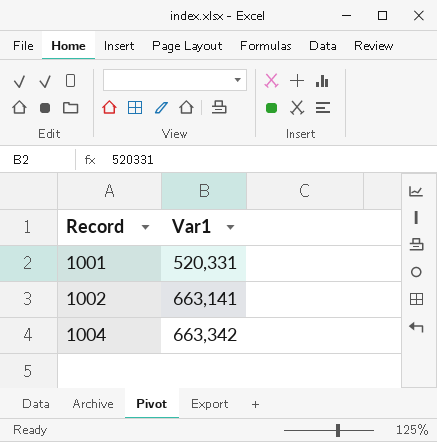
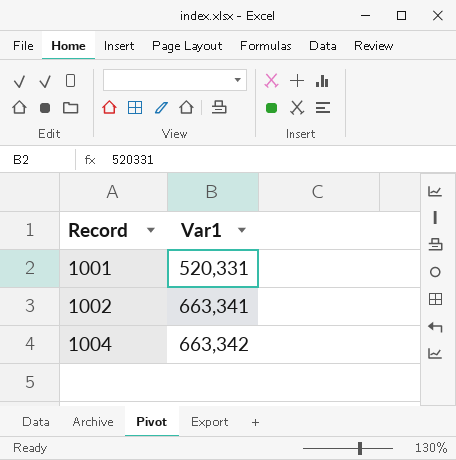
1002 | Var1: 663,141 -> 663,341

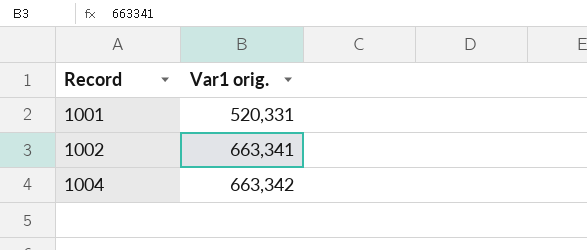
column name: Var1 -> Var1 orig.

